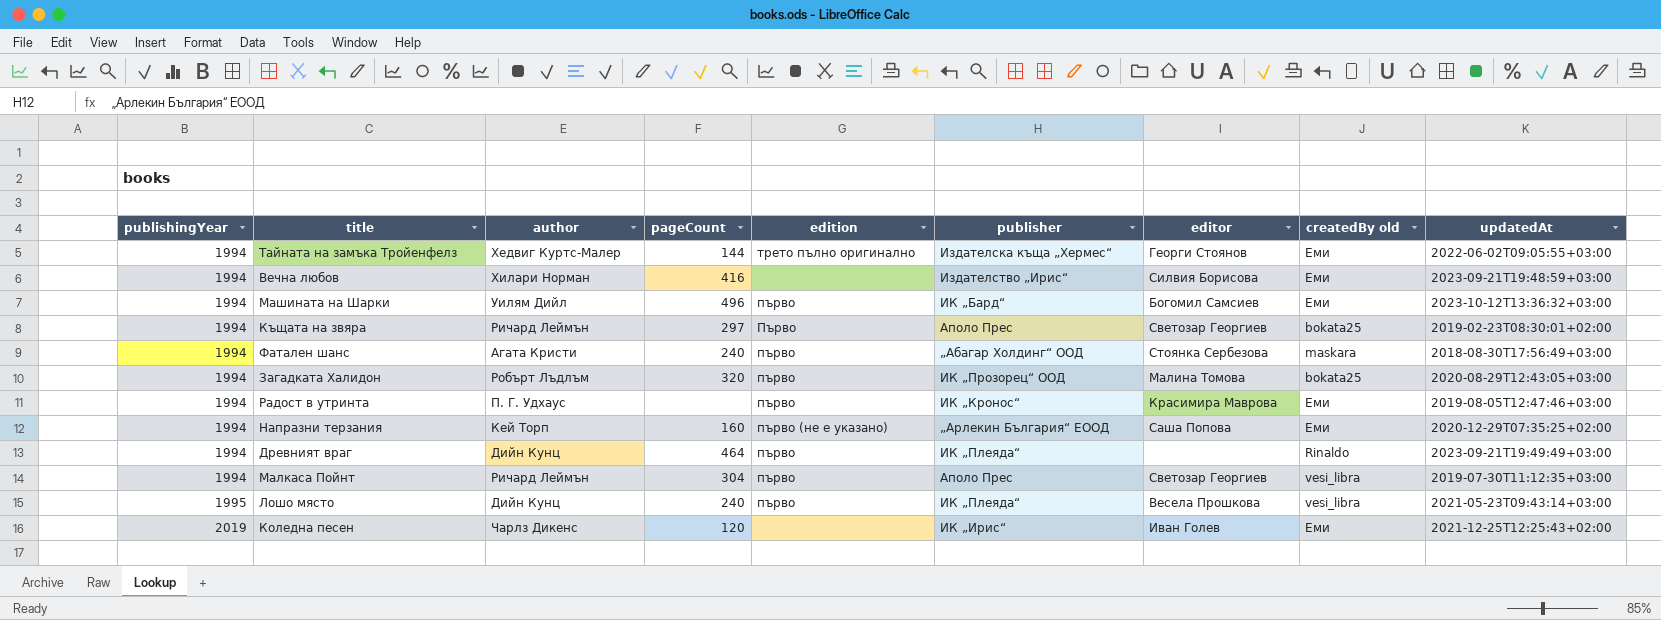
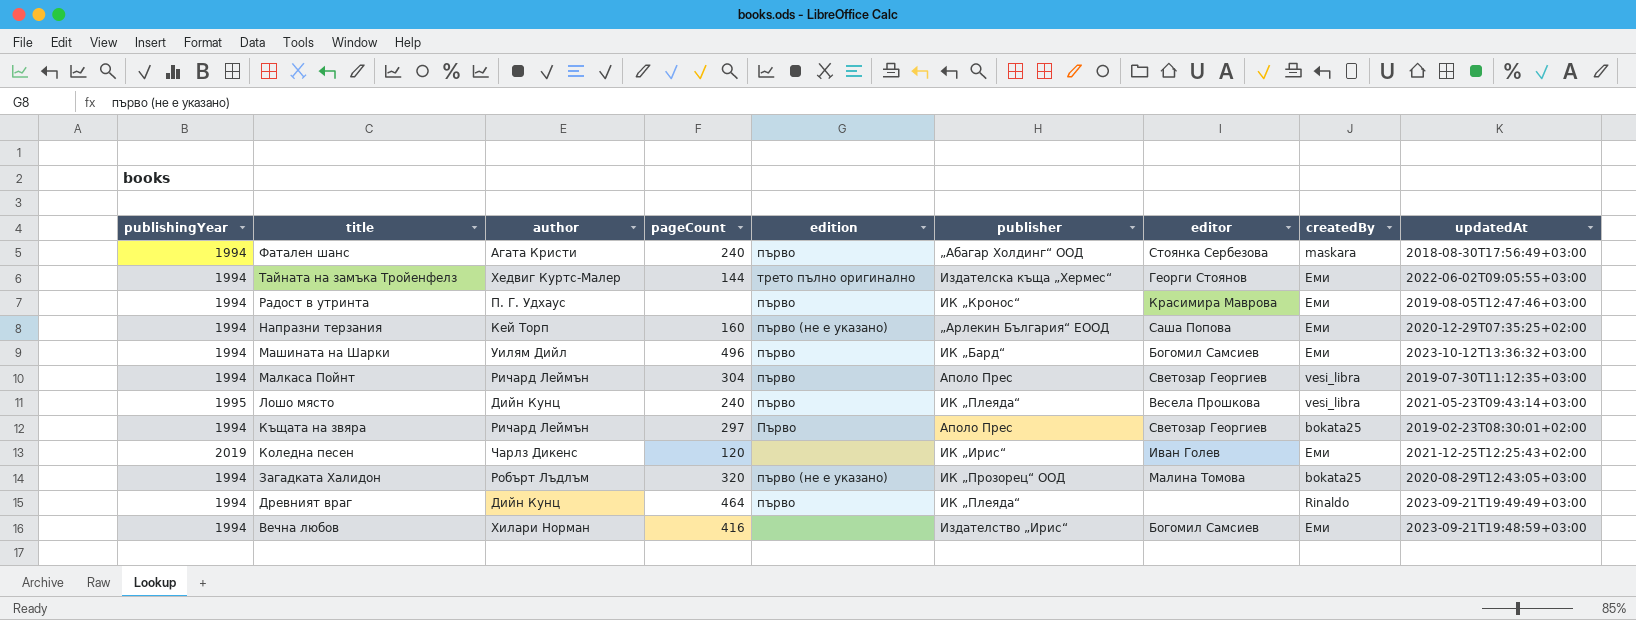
row order: publishingYear ascending -> title descending
column name: createdBy old -> createdBy
Загадката Халидон | edition: първо -> първо (не е указано)
Вечна любов | editor: Силвия Борисова -> Богомил Самсиев

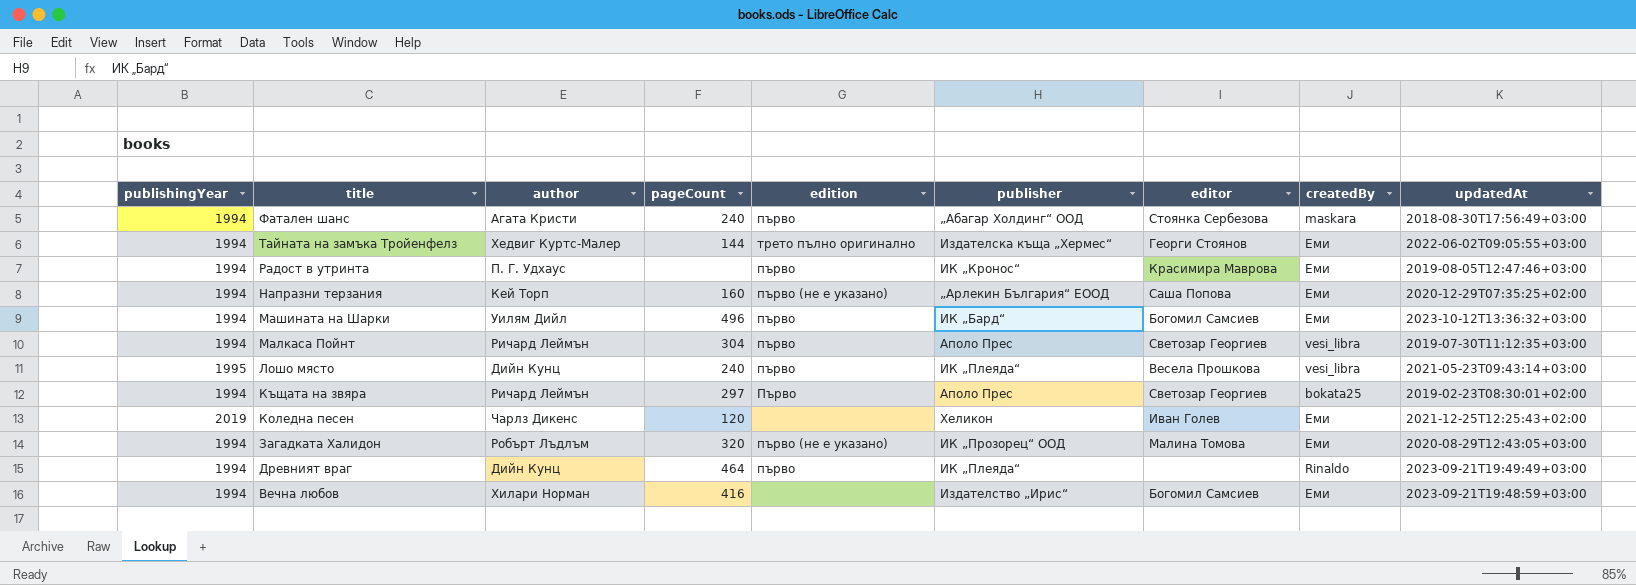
Коледна песен | publisher: ИК „Ирис“ -> Хеликон
Загадката Халидон | createdBy: bokata25 -> Еми

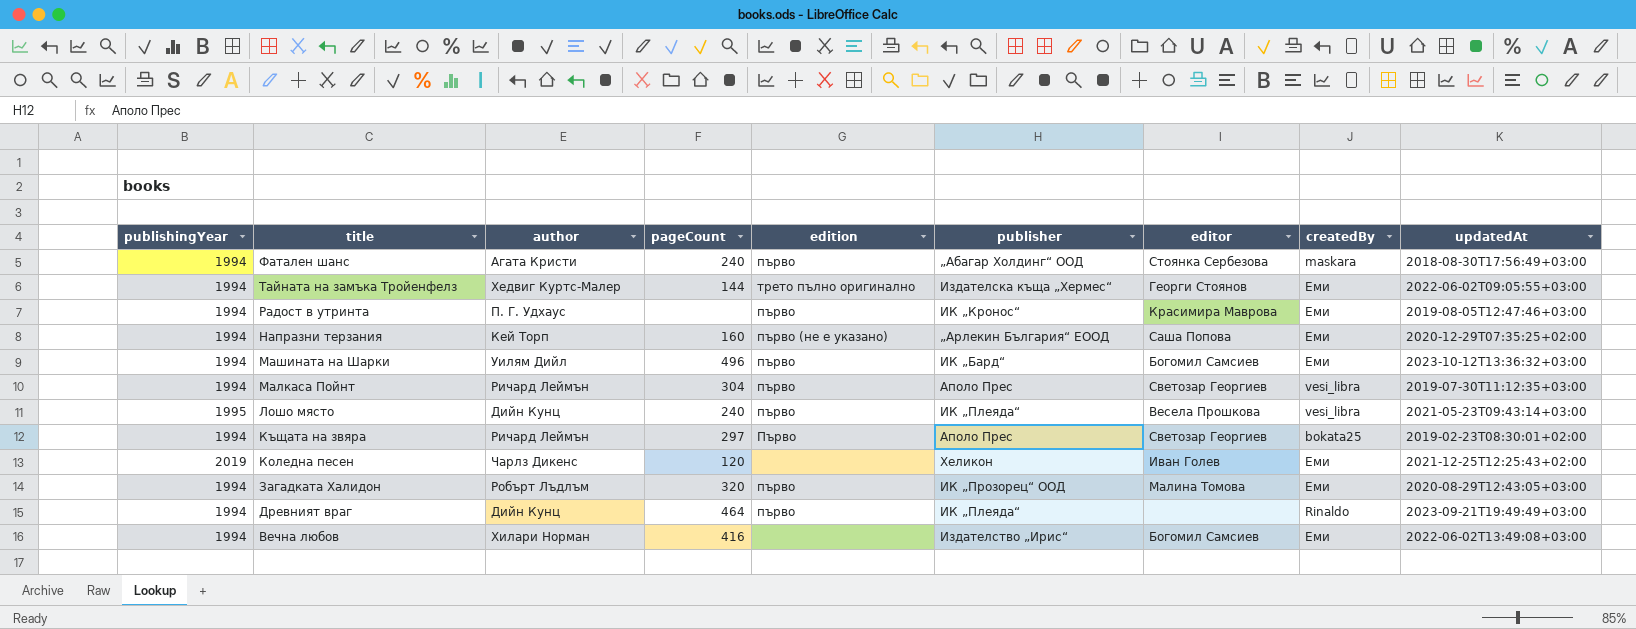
Загадката Халидон | edition: първо (не е указано) -> първо
Вечна любов | updatedAt: 2023-09-21T19:48:59+03:00 -> 2022-06-02T13:49:08+03:00

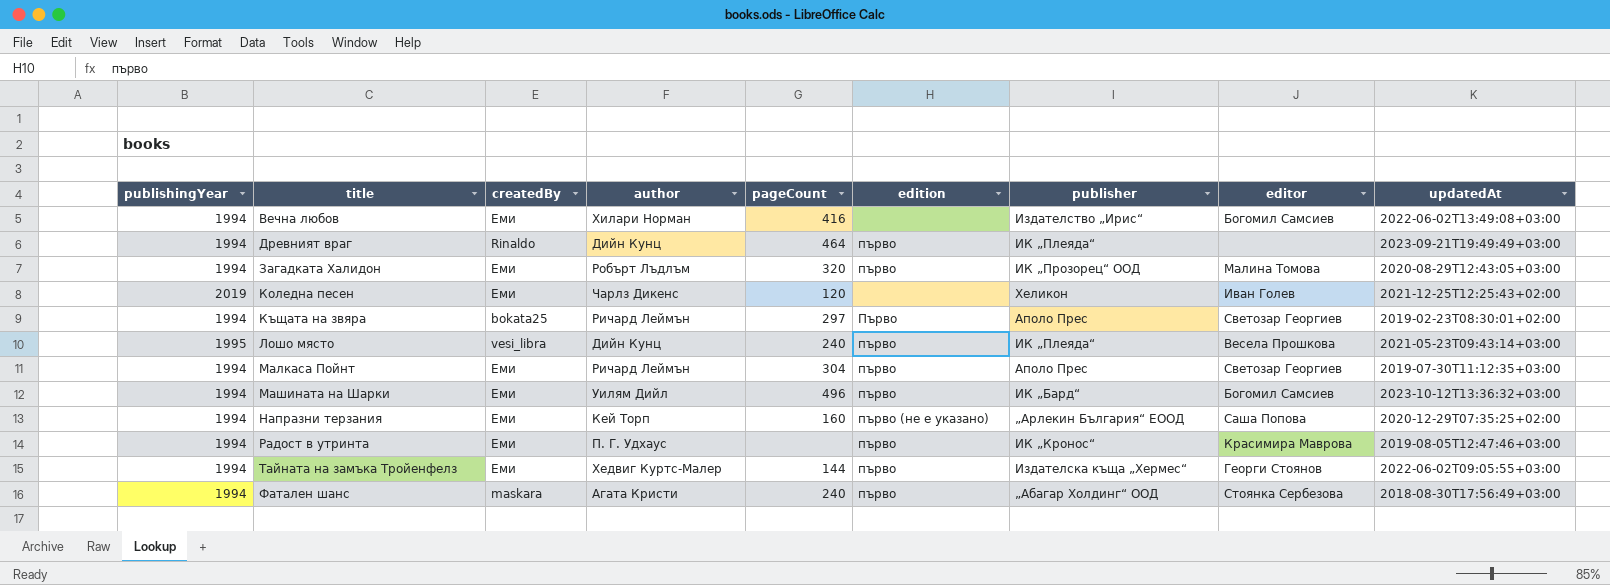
row order: title descending -> title ascending
column createdBy | position: 8 -> 3
Малкаса Пойнт | createdBy: vesi_libra -> Еми
Тайната на замъка Тройенфелз | edition: трето пълно оригинално -> първо

